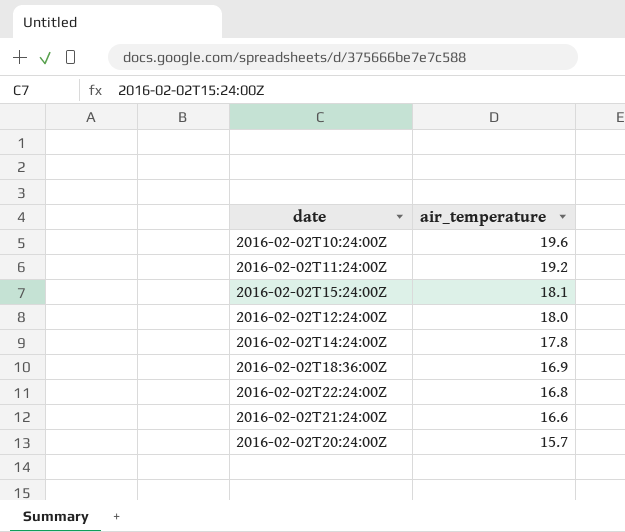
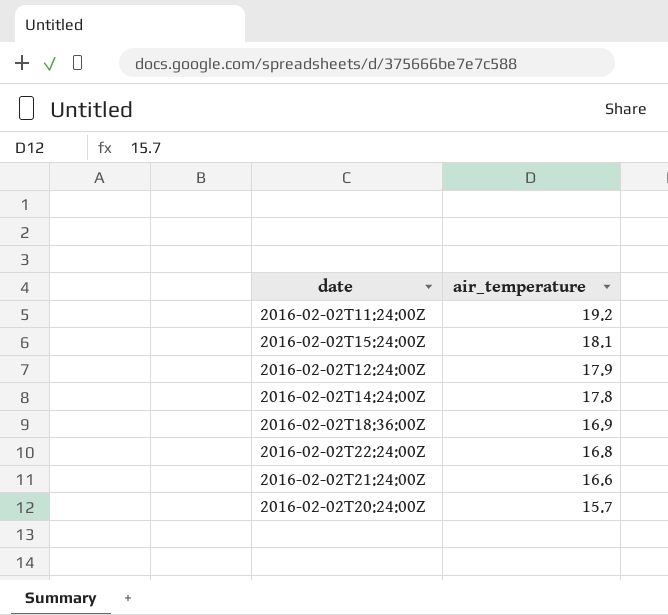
row 2016-02-02T10:24:00Z: 19.6 -> none
2016-02-02T12:24:00Z | air_temperature: 18.0 -> 17.9

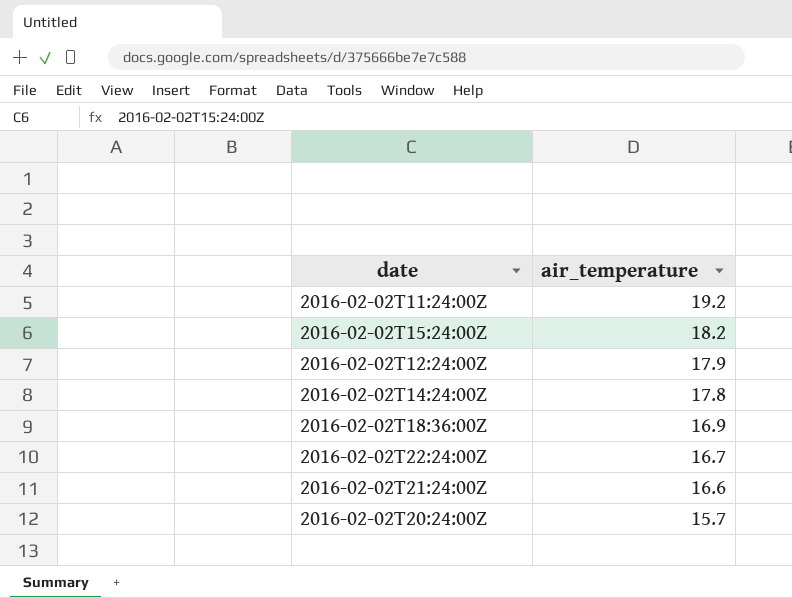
2016-02-02T15:24:00Z | air_temperature: 18.1 -> 18.2
2016-02-02T22:24:00Z | air_temperature: 16.8 -> 16.7

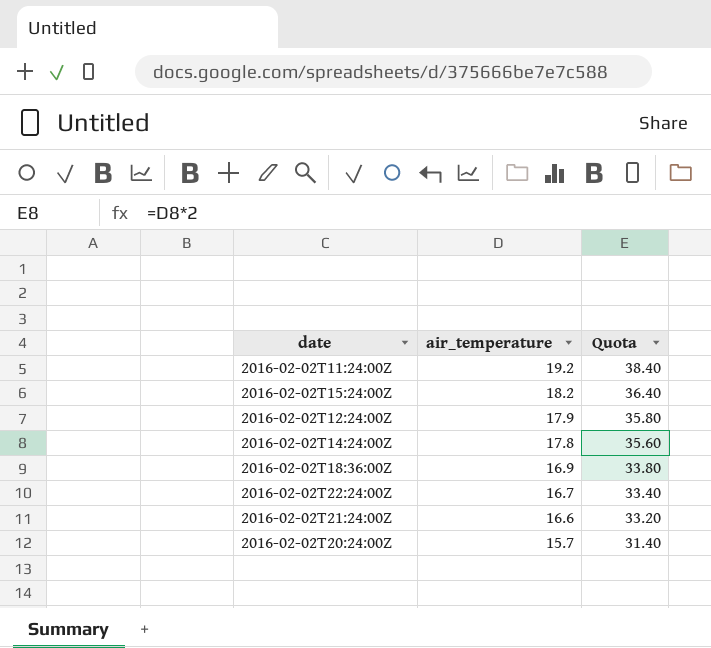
column Quota | formula: none -> [air_temperature] * 2

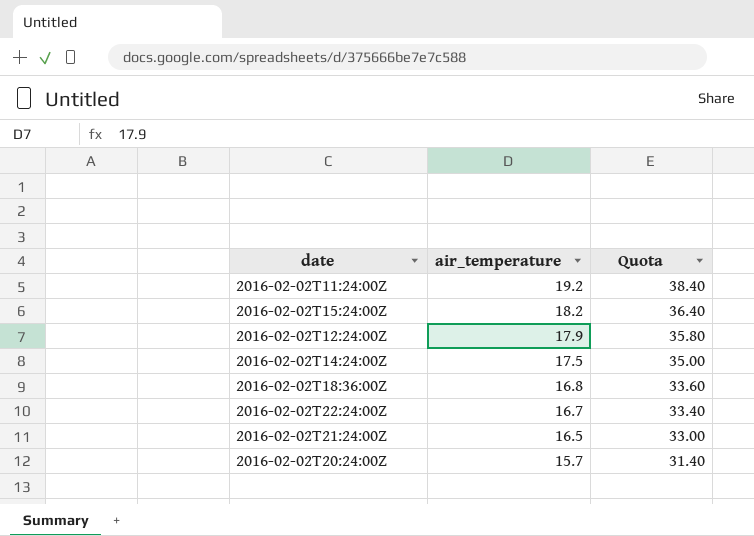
2016-02-02T14:24:00Z | air_temperature: 17.8 -> 17.5
2016-02-02T14:24:00Z | Quota: 35.60 -> 35.00
2016-02-02T18:36:00Z | air_temperature: 16.9 -> 16.8
2016-02-02T18:36:00Z | Quota: 33.80 -> 33.60
2016-02-02T21:24:00Z | air_temperature: 16.6 -> 16.5
2016-02-02T21:24:00Z | Quota: 33.20 -> 33.00

